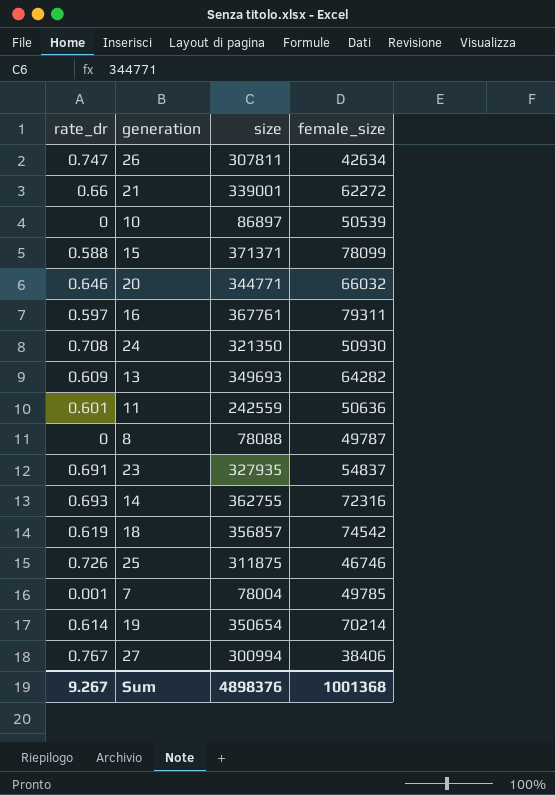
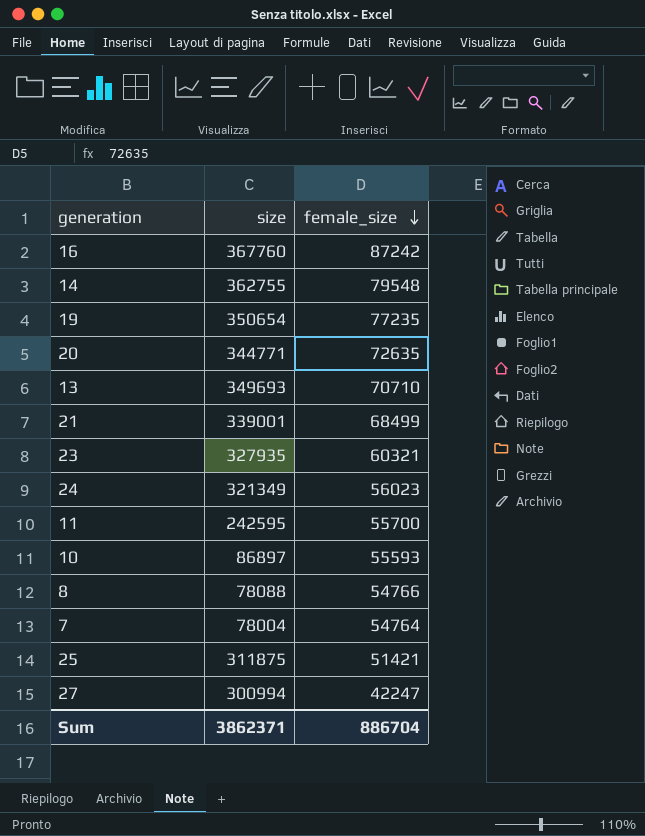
row order: none -> female_size descending
column rate_dr | position: 1 -> none
row 26: 0.747 | 307811 | 42634 -> none
row 15: 0.588 | 371371 | 78099 -> none
row 18: 0.619 | 356857 | 74542 -> none
16 | size: 367761 -> 367760
16 | female_size: 79311 -> 87242
14 | female_size: 72316 -> 79548
19 | female_size: 70214 -> 77235
20 | female_size: 66032 -> 72635
13 | female_size: 64282 -> 70710
21 | female_size: 62272 -> 68499
23 | female_size: 54837 -> 60321
24 | size: 321350 -> 321349
24 | female_size: 50930 -> 56023
11 | size: 242559 -> 242595
11 | female_size: 50636 -> 55700
10 | female_size: 50539 -> 55593
8 | female_size: 49787 -> 54766
7 | female_size: 49785 -> 54764
25 | female_size: 46746 -> 51421
27 | female_size: 38406 -> 42247
Sum | size: 4898376 -> 3862371
Sum | female_size: 1001368 -> 886704

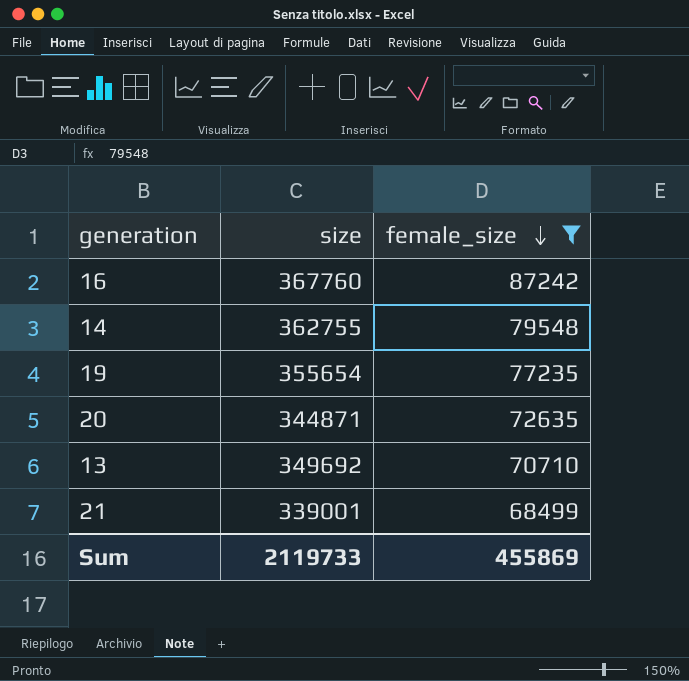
filter: none -> female_size >= 68499
19 | size: 350654 -> 355654
20 | size: 344771 -> 344871
13 | size: 349693 -> 349692
Sum | size: 3862371 -> 2119733
Sum | female_size: 886704 -> 455869

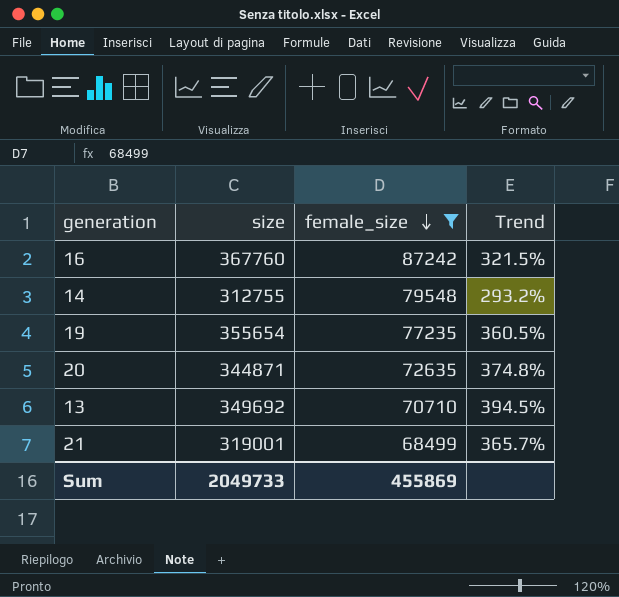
column Trend | formula: none -> ([size] - [female_size]) / [female_size]
14 | size: 362755 -> 312755
21 | size: 339001 -> 319001
Sum | size: 2119733 -> 2049733

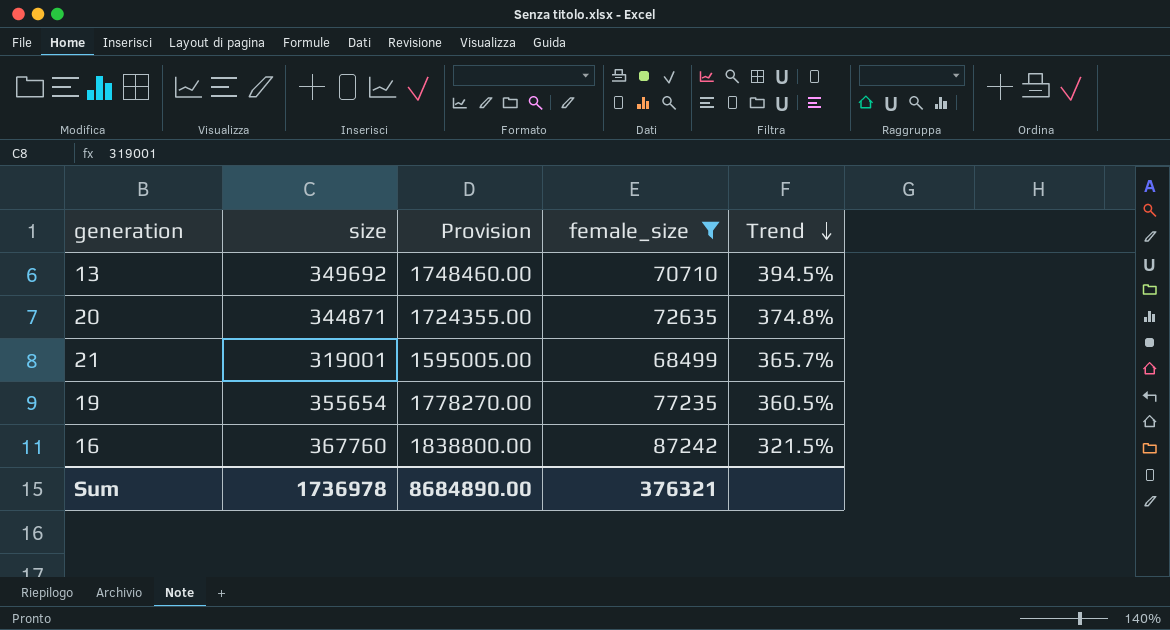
row order: female_size descending -> Trend descending
column Provision | formula: none -> [size] * 5
row 14: 312755 | 79548 | 293.2% -> none
Sum | size: 2049733 -> 1736978
Sum | female_size: 455869 -> 376321

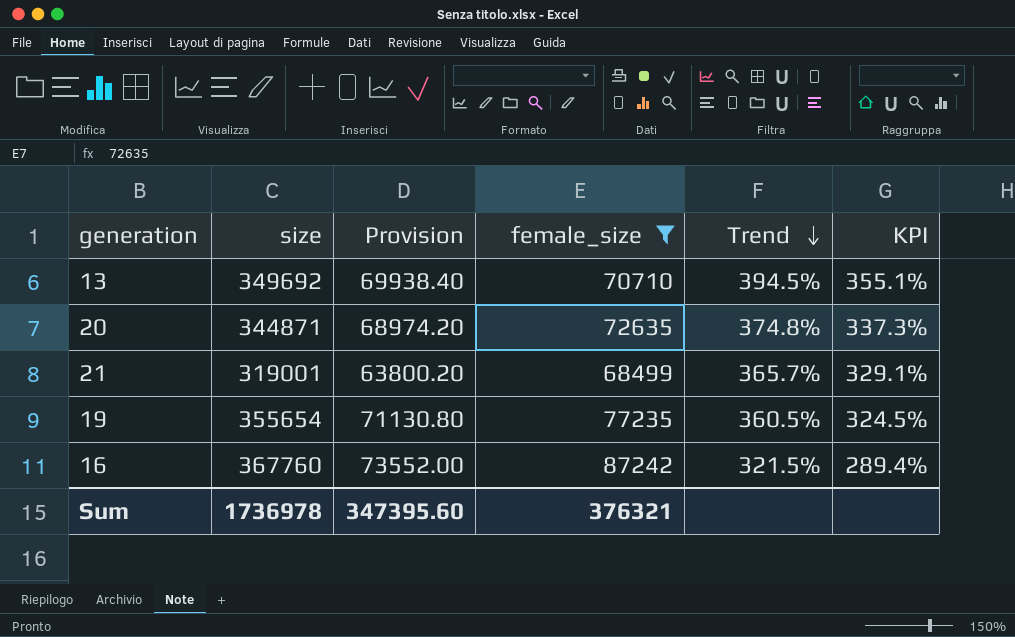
column Provision | formula: [size] * 5 -> [size] * 0.2
column KPI | formula: none -> [Trend] * 0.9
Sum | Provision: 8684890.00 -> 347395.60

